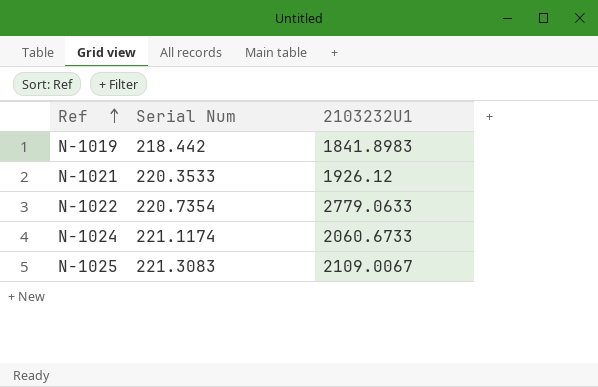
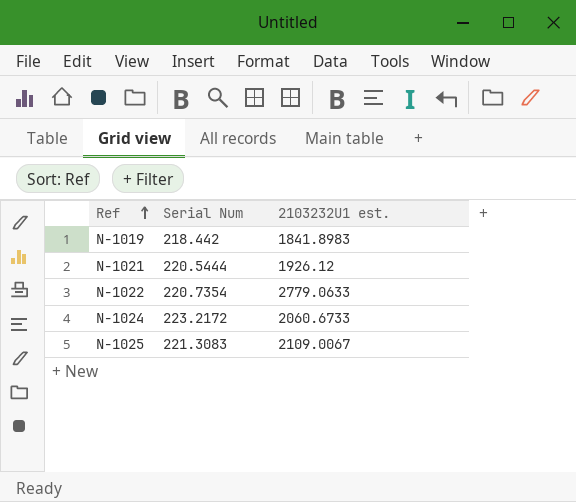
column name: 2103232U1 -> 2103232U1 est.
N-1021 | Serial Num: 220.3533 -> 220.5444
N-1024 | Serial Num: 221.1174 -> 223.2172

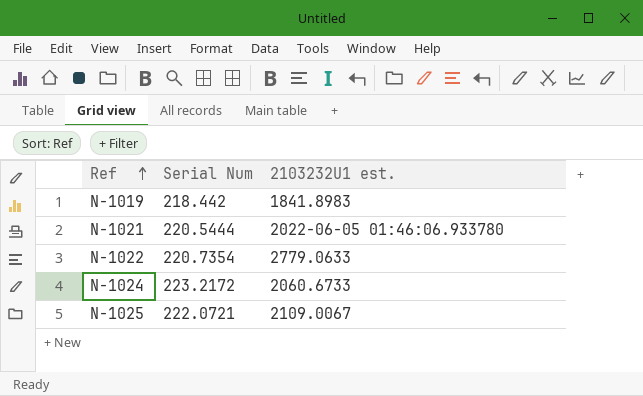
N-1021 | 2103232U1 est.: 1926.12 -> 2022-06-05 01:46:06.933780
N-1025 | Serial Num: 221.3083 -> 222.0721

